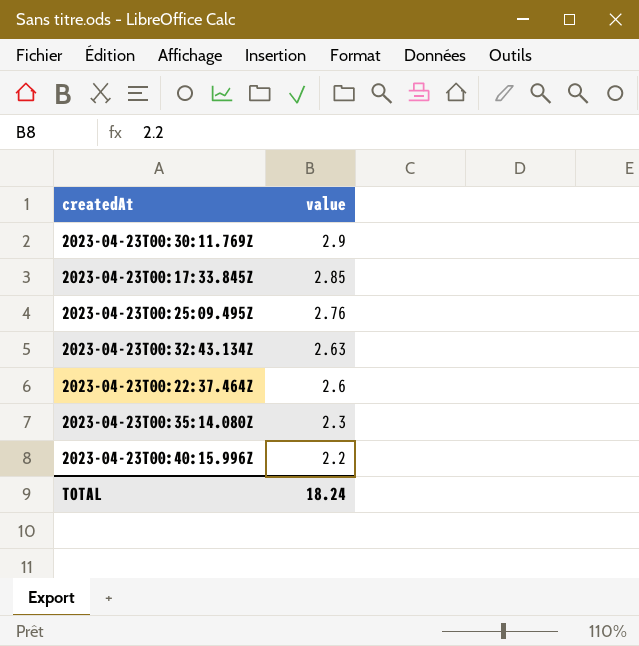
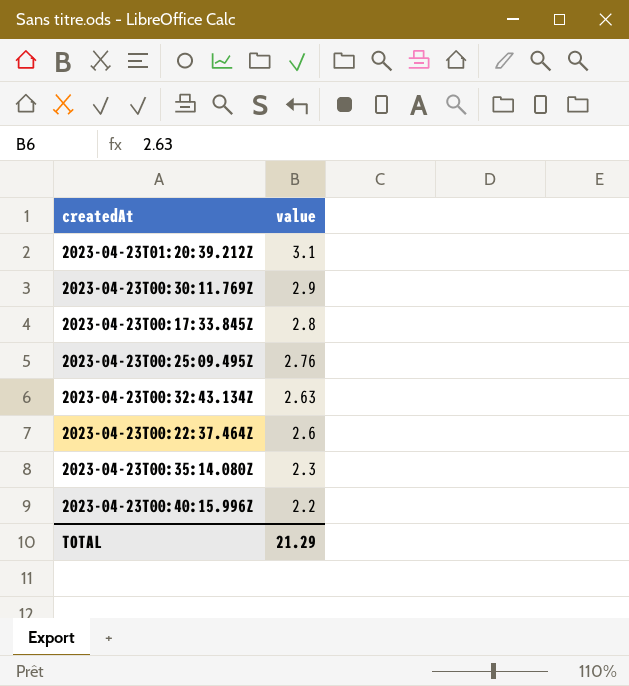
row 2023-04-23T01:20:39.212Z: none -> 3.1
2023-04-23T00:17:33.845Z | value: 2.85 -> 2.8
TOTAL | value: 18.24 -> 21.29

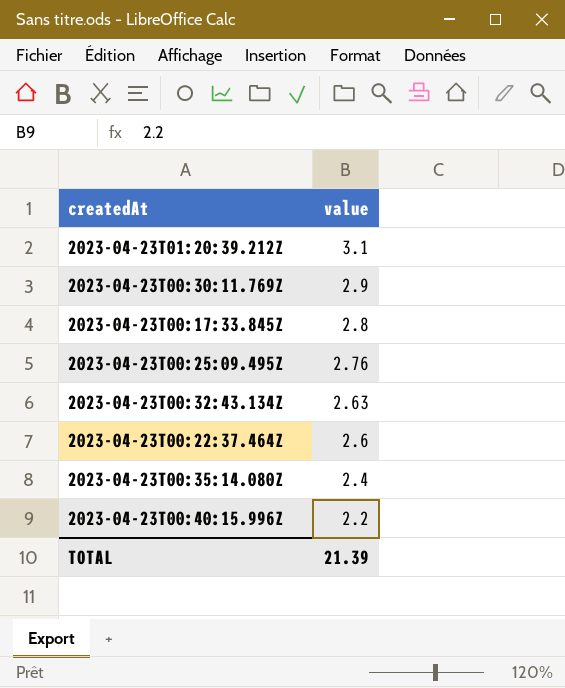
2023-04-23T00:35:14.080Z | value: 2.3 -> 2.4
TOTAL | value: 21.29 -> 21.39

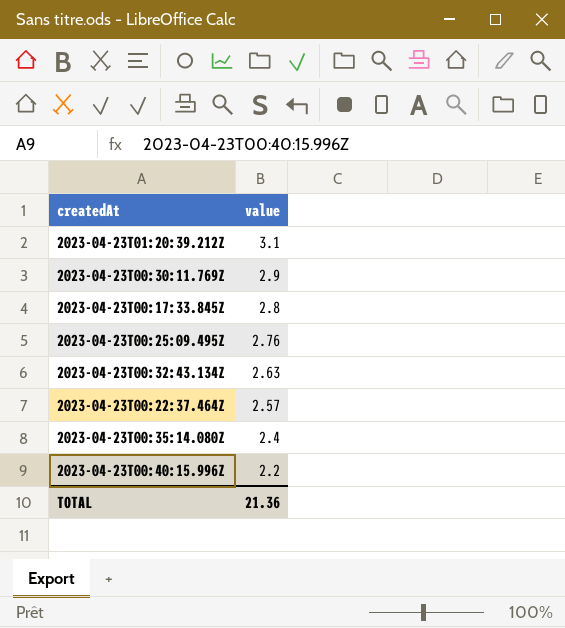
2023-04-23T00:22:37.464Z | value: 2.6 -> 2.57
TOTAL | value: 21.39 -> 21.36

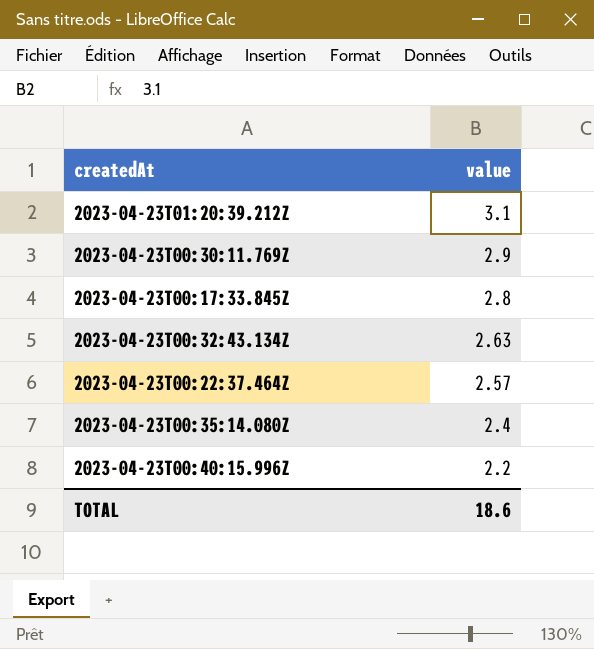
row 2023-04-23T00:25:09.495Z: 2.76 -> none
TOTAL | value: 21.36 -> 18.6

